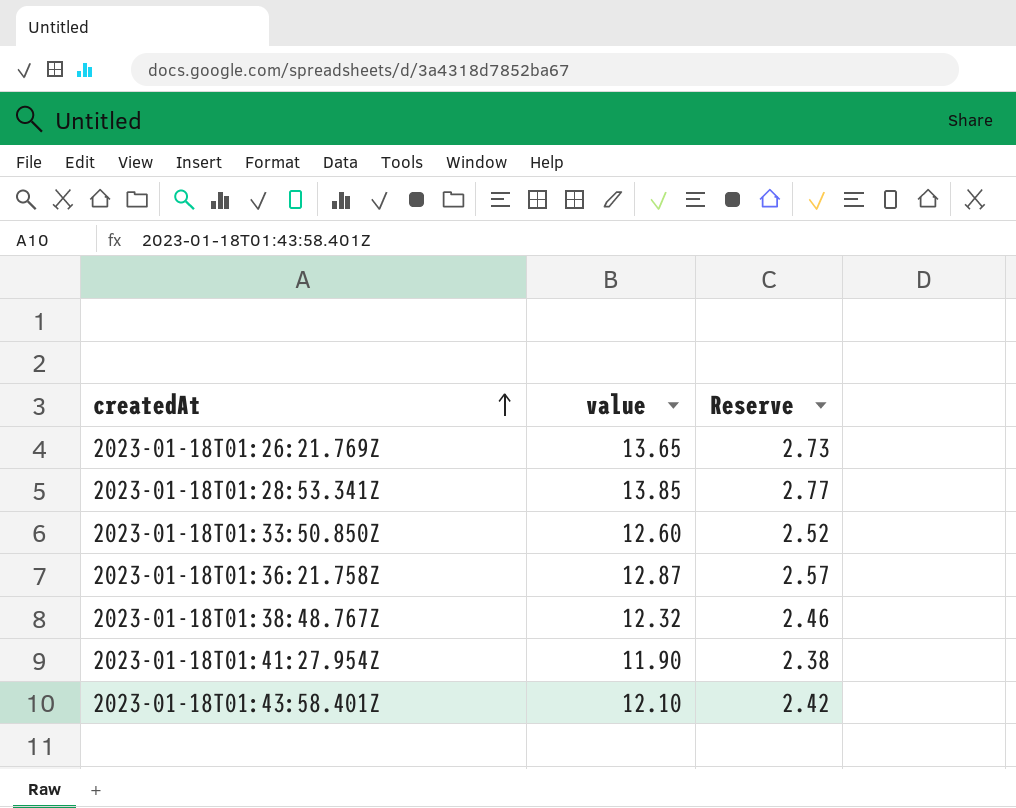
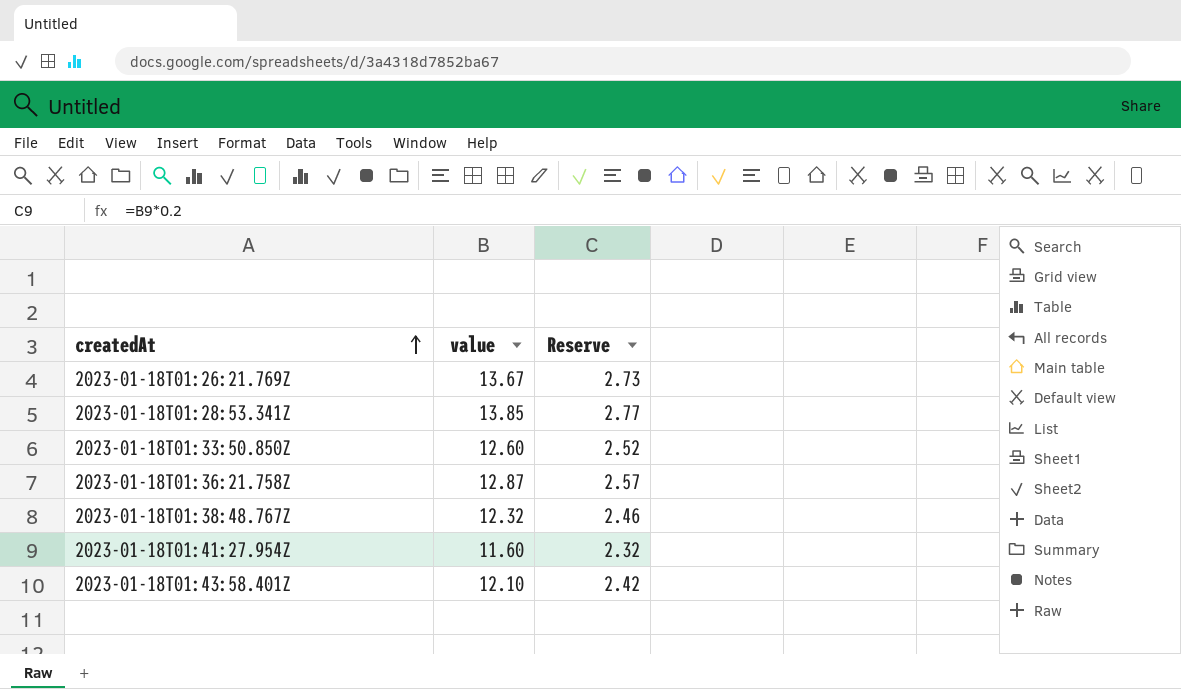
2023-01-18T01:26:21.769Z | value: 13.65 -> 13.67
2023-01-18T01:41:27.954Z | value: 11.90 -> 11.60
2023-01-18T01:41:27.954Z | Reserve: 2.38 -> 2.32

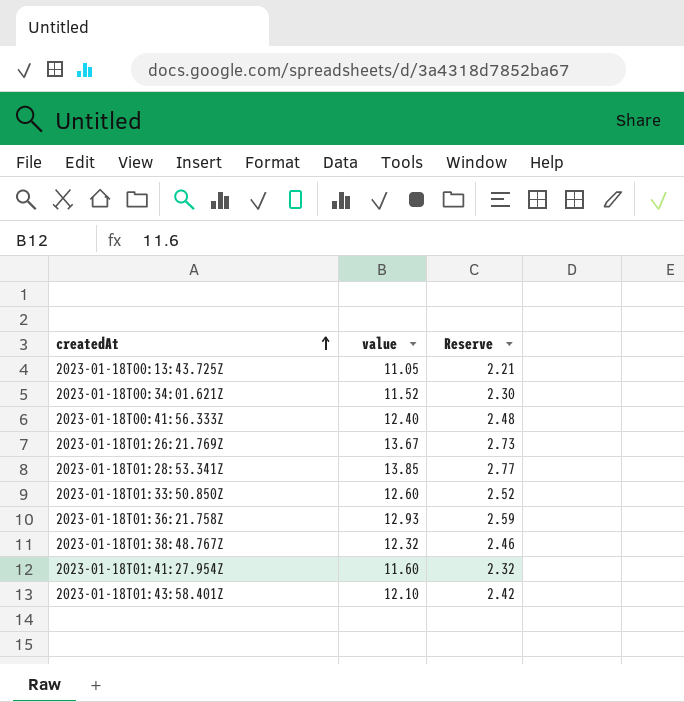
row 2023-01-18T00:13:43.725Z: none -> 11.05 | 2.21
row 2023-01-18T00:34:01.621Z: none -> 11.52 | 2.30
row 2023-01-18T00:41:56.333Z: none -> 12.40 | 2.48
2023-01-18T01:36:21.758Z | value: 12.87 -> 12.93
2023-01-18T01:36:21.758Z | Reserve: 2.57 -> 2.59

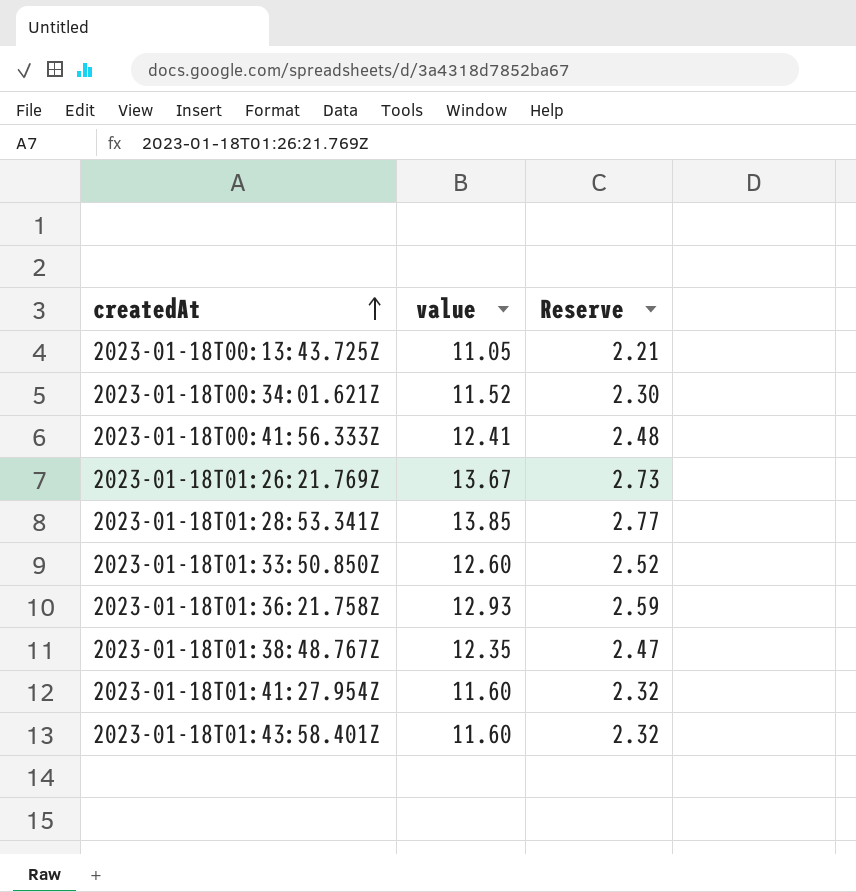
2023-01-18T00:41:56.333Z | value: 12.40 -> 12.41
2023-01-18T01:38:48.767Z | value: 12.32 -> 12.35
2023-01-18T01:38:48.767Z | Reserve: 2.46 -> 2.47
2023-01-18T01:43:58.401Z | value: 12.10 -> 11.60
2023-01-18T01:43:58.401Z | Reserve: 2.42 -> 2.32

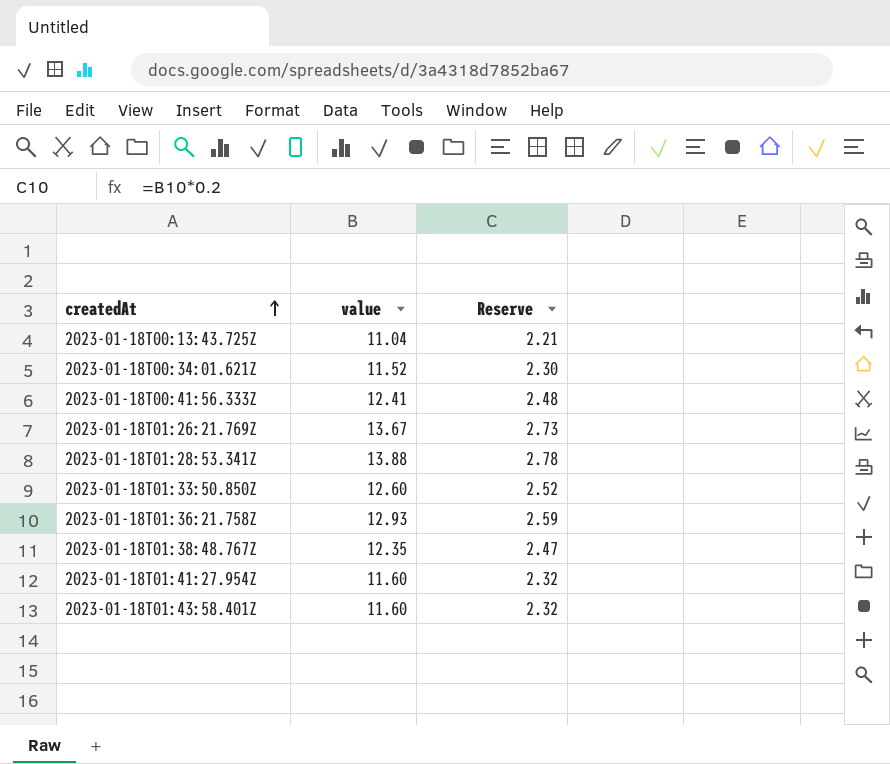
2023-01-18T00:13:43.725Z | value: 11.05 -> 11.04
2023-01-18T01:28:53.341Z | value: 13.85 -> 13.88
2023-01-18T01:28:53.341Z | Reserve: 2.77 -> 2.78

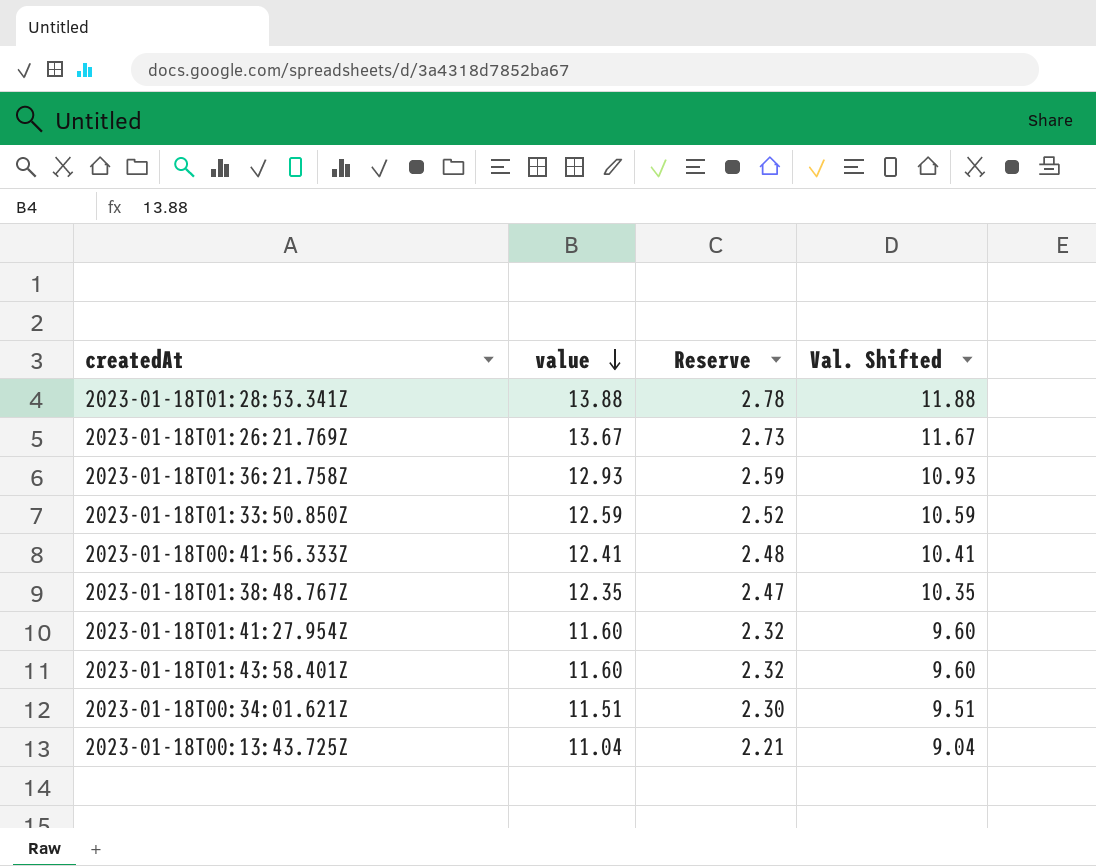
row order: createdAt ascending -> value descending
column Val. Shifted | formula: none -> [value] - 2
2023-01-18T01:33:50.850Z | value: 12.60 -> 12.59
2023-01-18T00:34:01.621Z | value: 11.52 -> 11.51

